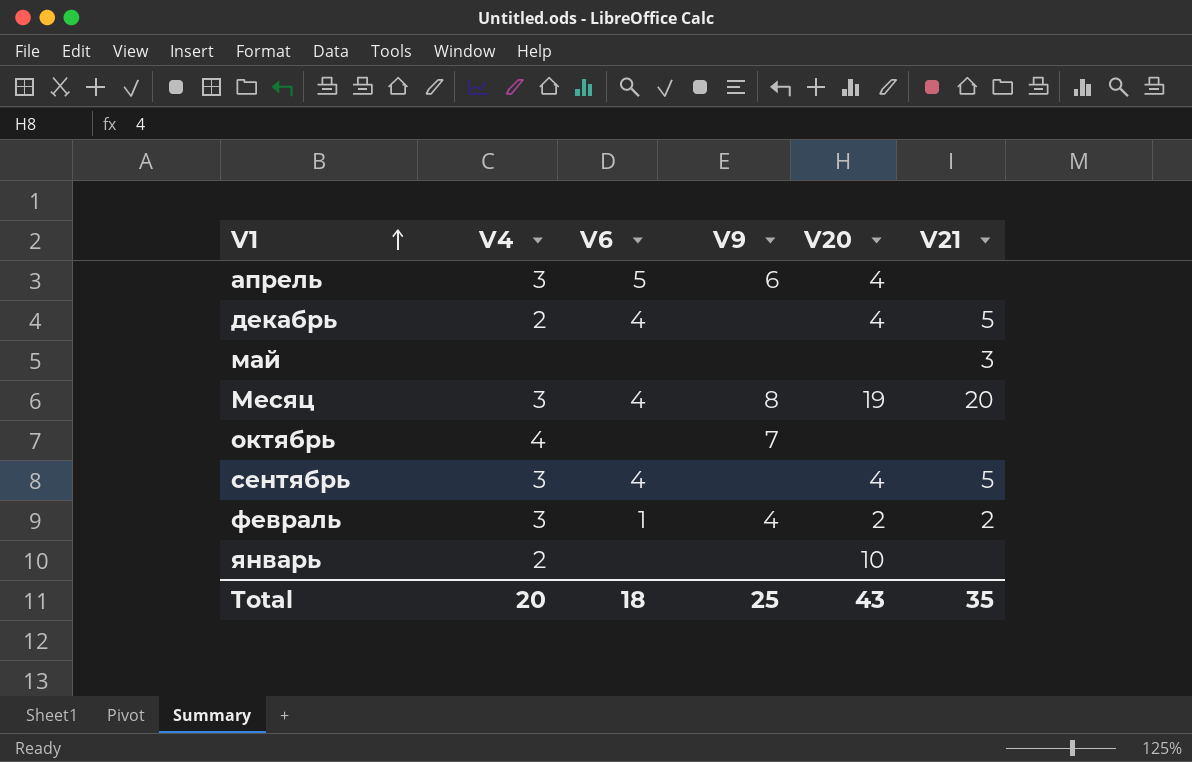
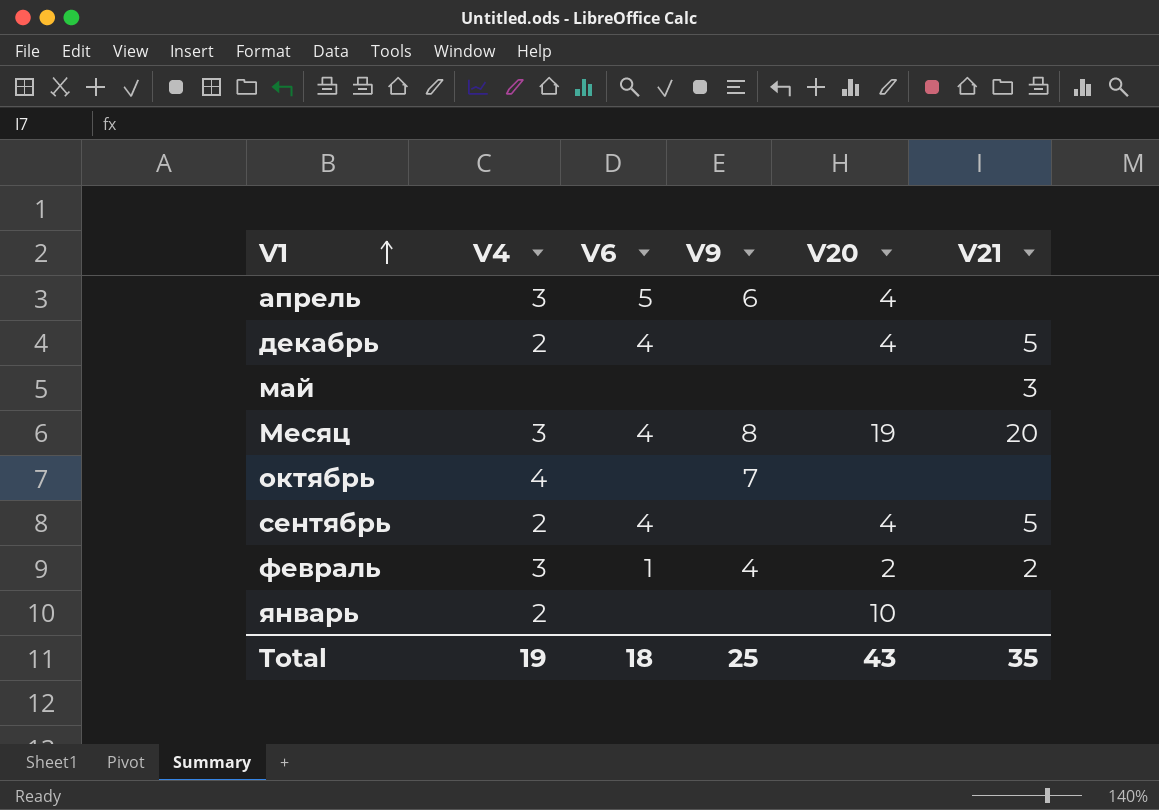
сентябрь | V4: 3 -> 2
Total | V4: 20 -> 19

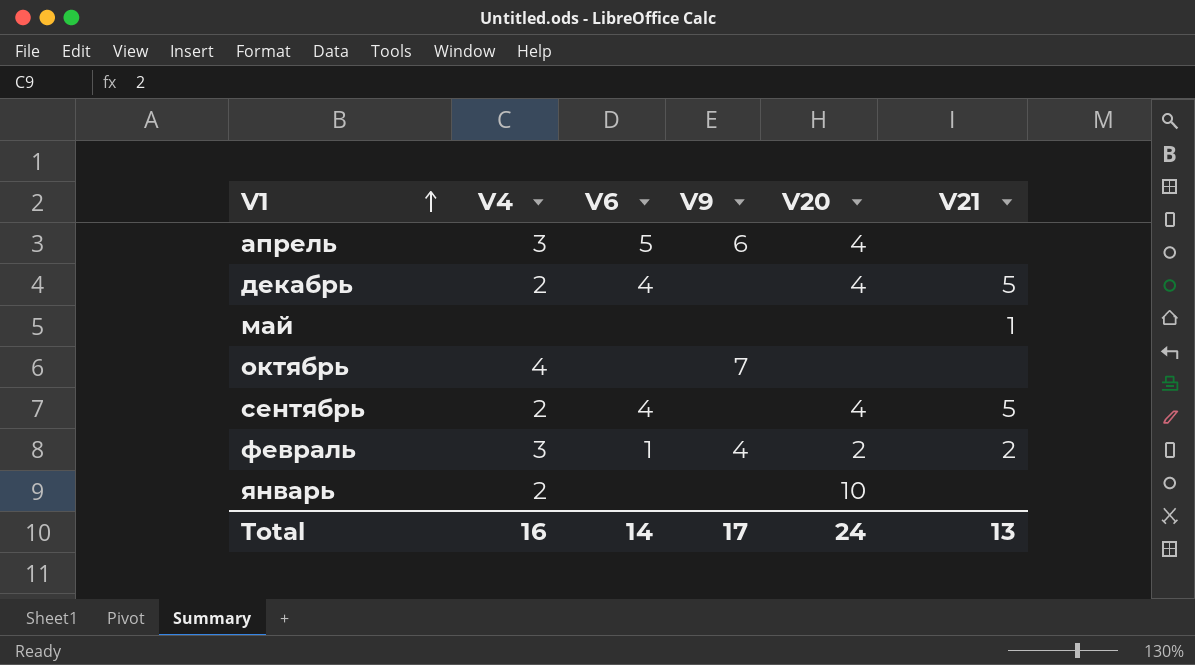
row Месяц: 3 | 4 | 8 | 19 | 20 -> none
май | V21: 3 -> 1
Total | V4: 19 -> 16
Total | V6: 18 -> 14
Total | V9: 25 -> 17
Total | V20: 43 -> 24
Total | V21: 35 -> 13

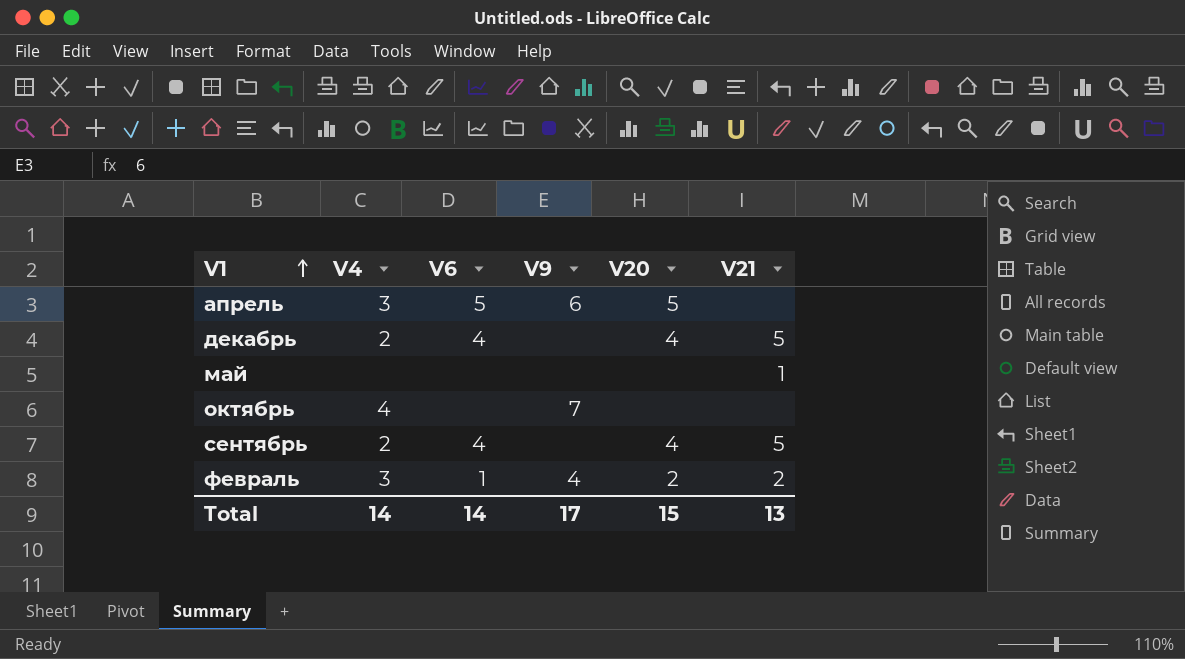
row январь: 2 | none | none | 10 | none -> none
апрель | V20: 4 -> 5
Total | V4: 16 -> 14
Total | V20: 24 -> 15

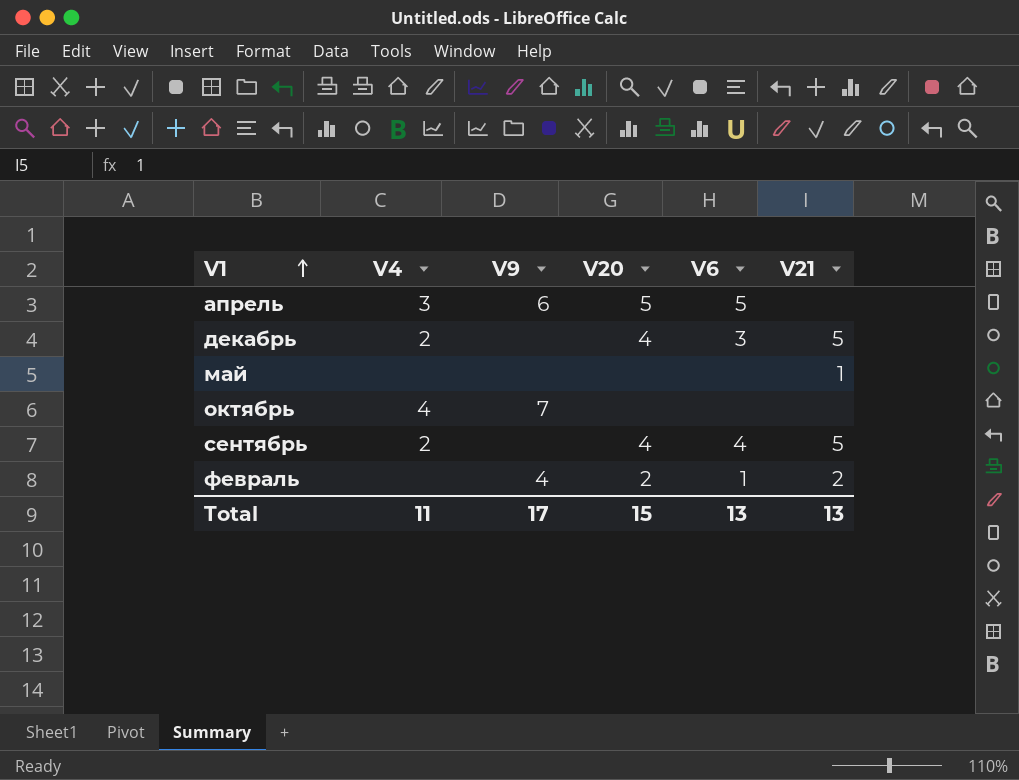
column V6 | position: 3 -> 5
декабрь | V6: 4 -> 3
февраль | V4: 3 -> none
Total | V4: 14 -> 11
Total | V6: 14 -> 13

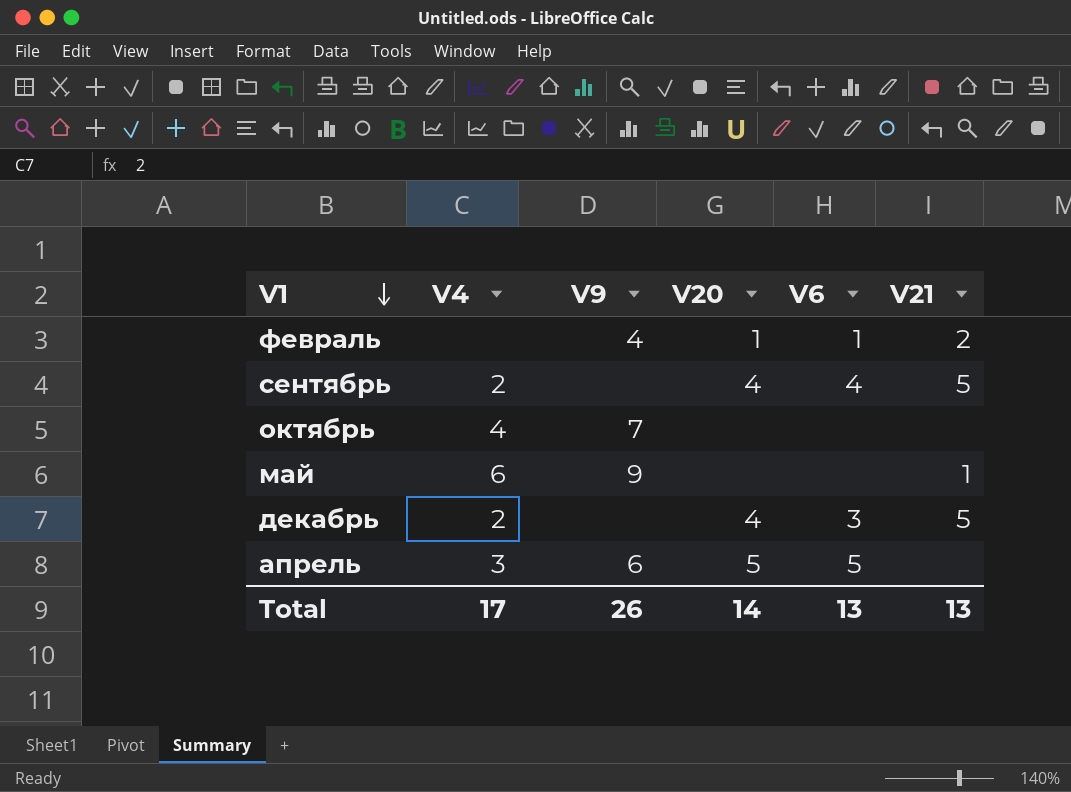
row order: V1 ascending -> V1 descending
февраль | V20: 2 -> 1
май | V4: none -> 6
май | V9: none -> 9
Total | V4: 11 -> 17
Total | V9: 17 -> 26
Total | V20: 15 -> 14

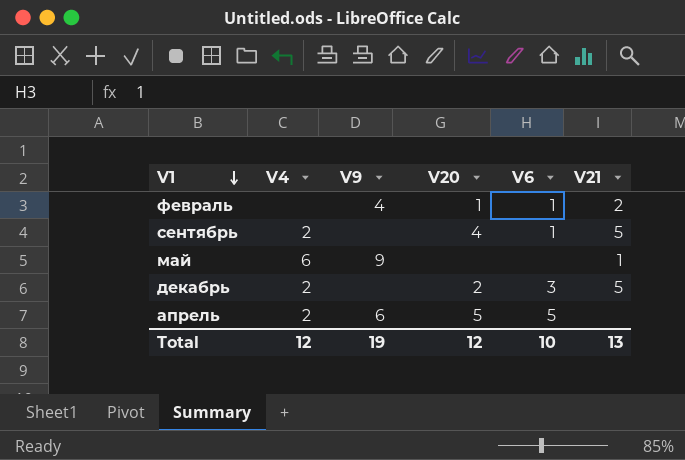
row октябрь: 4 | 7 | none | none | none -> none
сентябрь | V6: 4 -> 1
декабрь | V20: 4 -> 2
апрель | V4: 3 -> 2
Total | V4: 17 -> 12
Total | V9: 26 -> 19
Total | V20: 14 -> 12
Total | V6: 13 -> 10

